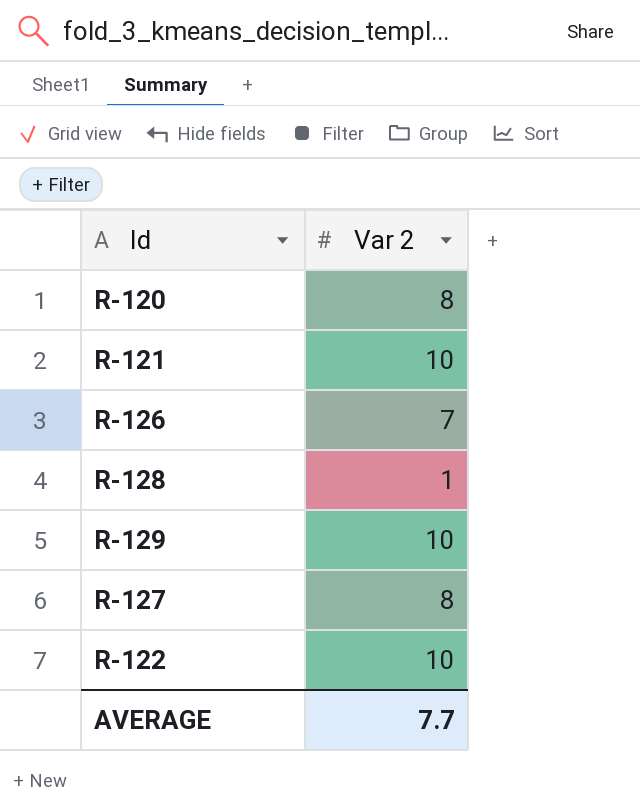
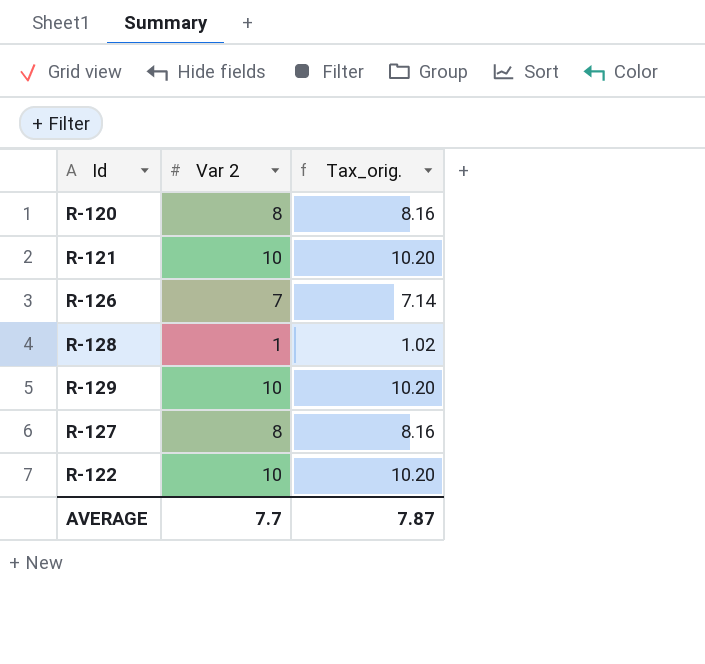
column Tax_orig. | formula: none -> [Var 2] * 1.02

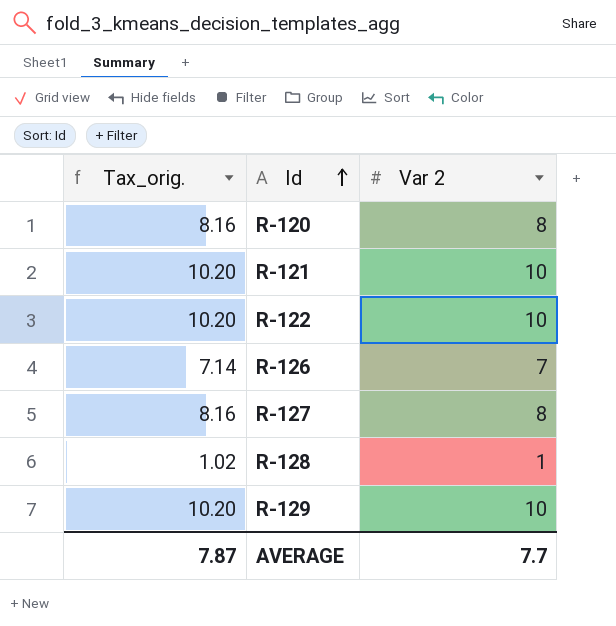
row order: none -> Id ascending
column Tax_orig. | position: 3 -> 1

